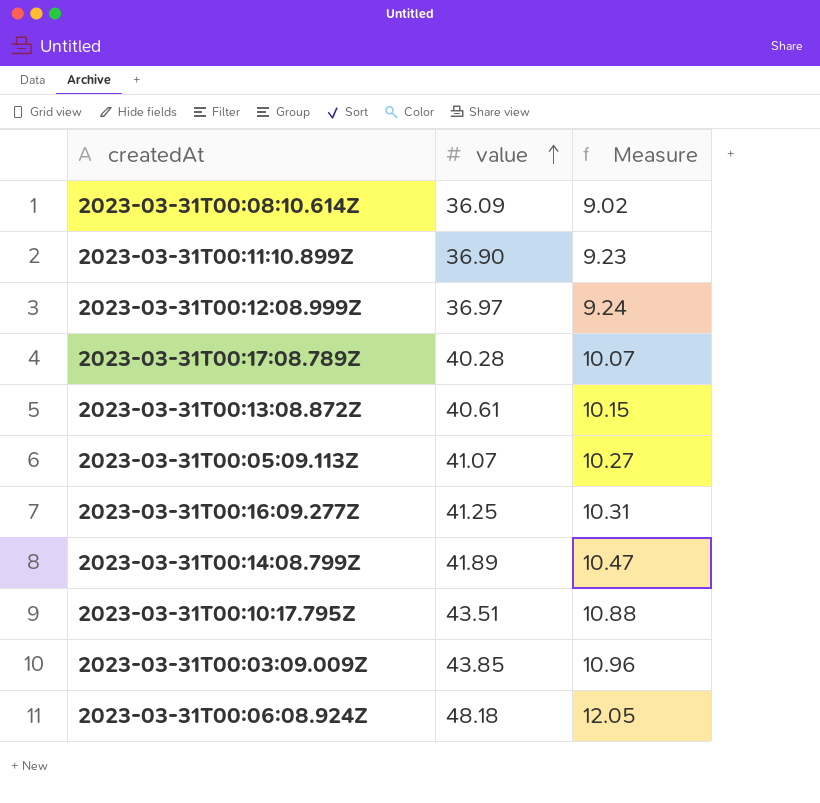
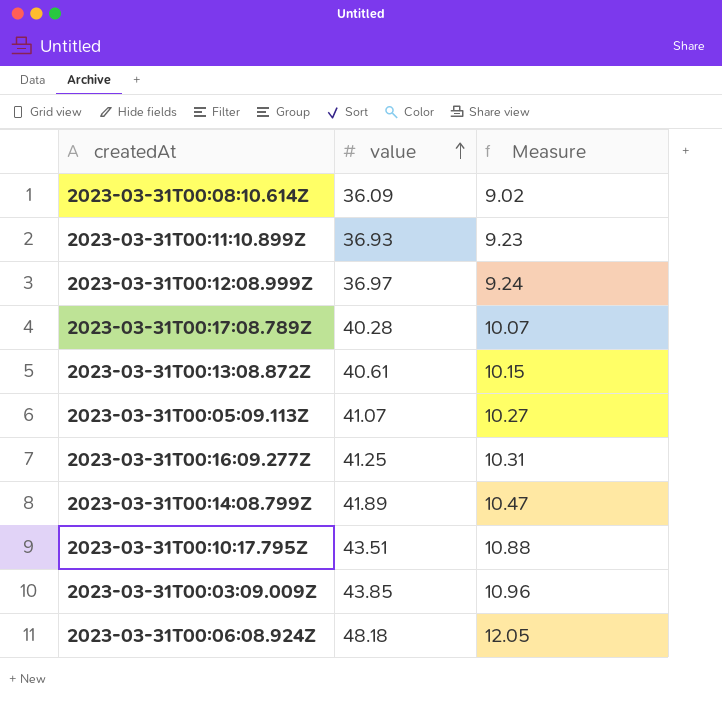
2023-03-31T00:11:10.899Z | value: 36.90 -> 36.93

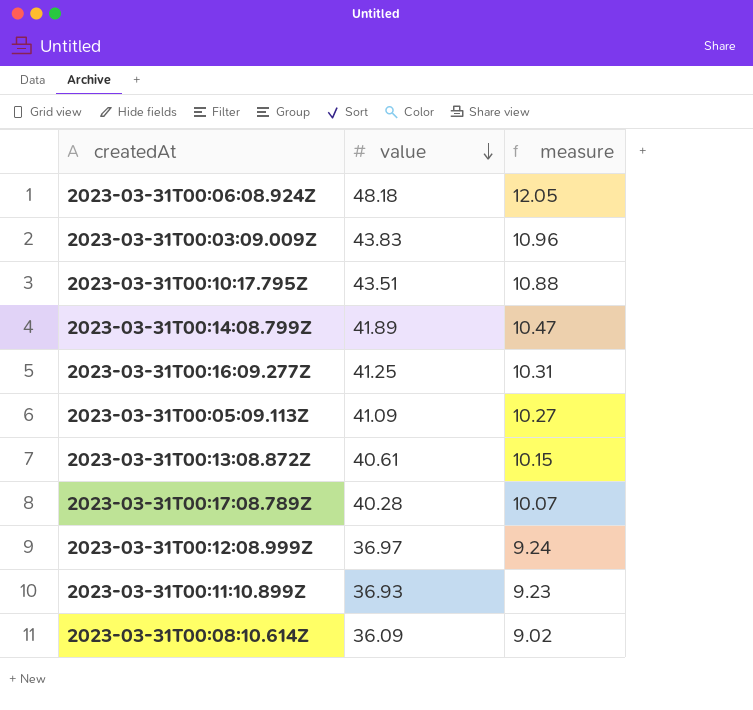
row order: value ascending -> value descending
column name: Measure -> measure
2023-03-31T00:03:09.009Z | value: 43.85 -> 43.83
2023-03-31T00:05:09.113Z | value: 41.07 -> 41.09

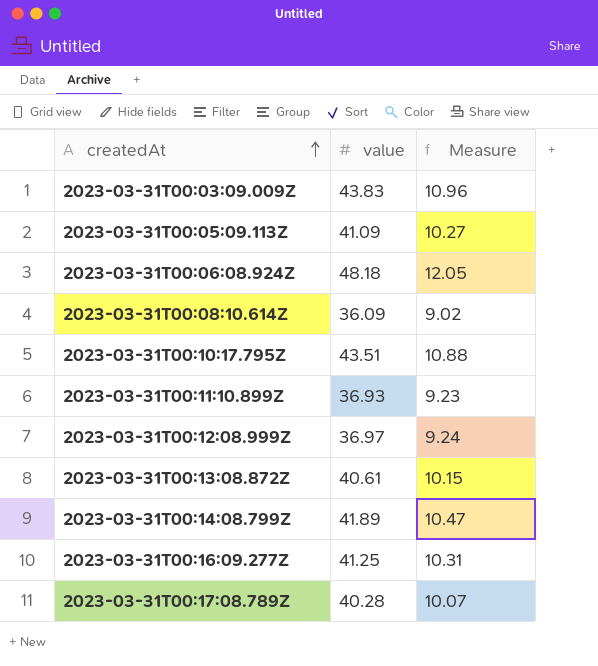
row order: value descending -> createdAt ascending
column name: measure -> Measure

